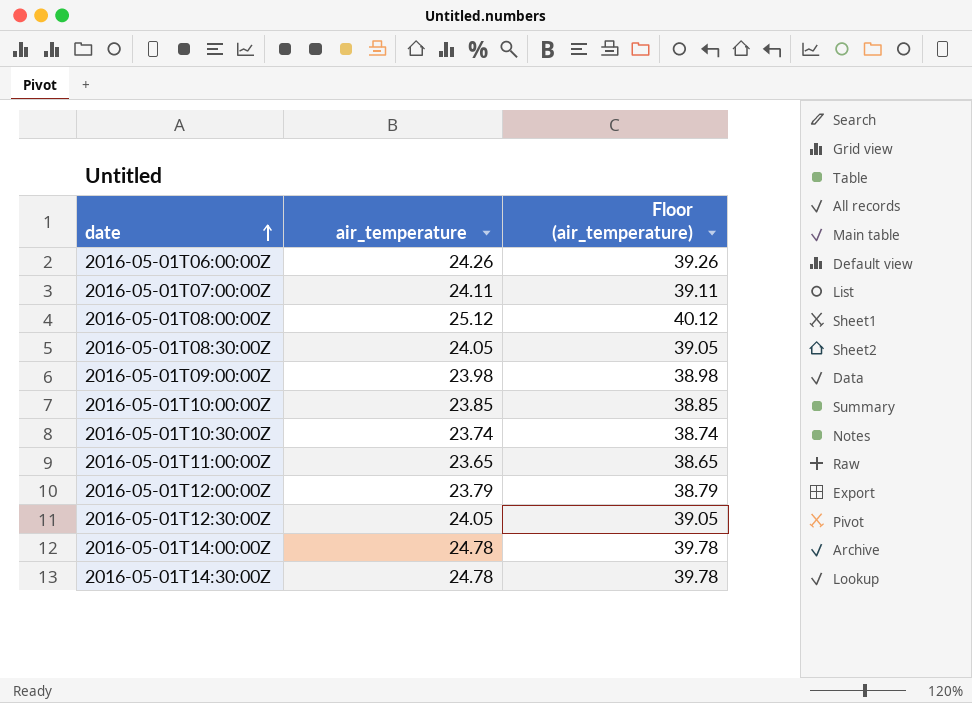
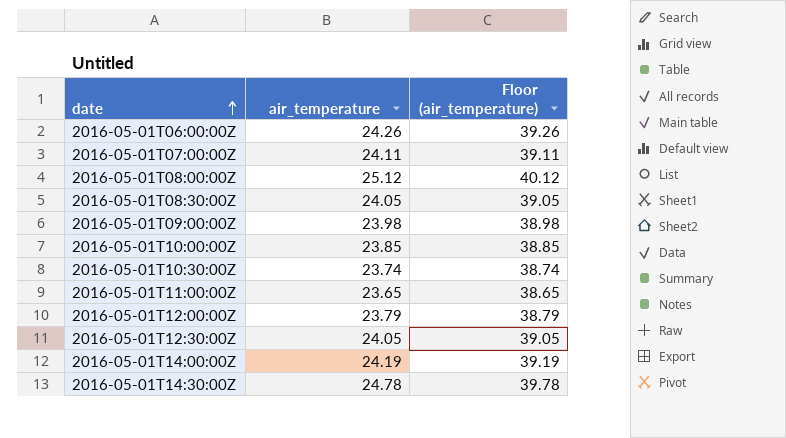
2016-05-01T14:00:00Z | air_temperature: 24.78 -> 24.19
2016-05-01T14:00:00Z | Floor (air_temperature): 39.78 -> 39.19

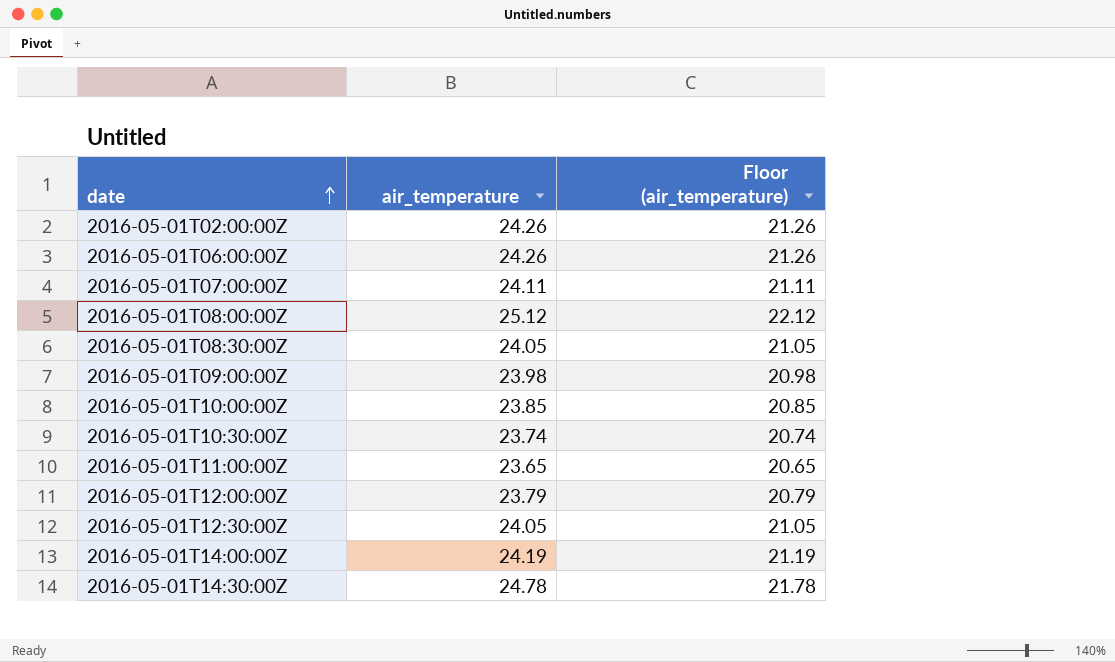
column Floor (air_temperature) | formula: [air_temperature] + 15 -> [air_temperature] - 3
row 2016-05-01T02:00:00Z: none -> 24.26 | 21.26

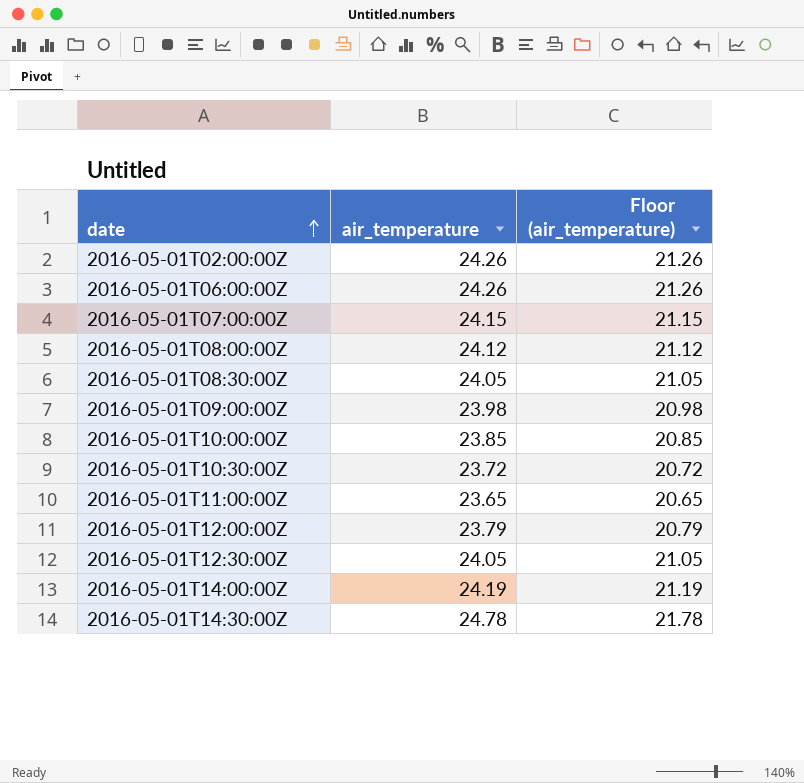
2016-05-01T07:00:00Z | air_temperature: 24.11 -> 24.15
2016-05-01T07:00:00Z | Floor (air_temperature): 21.11 -> 21.15
2016-05-01T08:00:00Z | air_temperature: 25.12 -> 24.12
2016-05-01T08:00:00Z | Floor (air_temperature): 22.12 -> 21.12
2016-05-01T10:30:00Z | air_temperature: 23.74 -> 23.72
2016-05-01T10:30:00Z | Floor (air_temperature): 20.74 -> 20.72

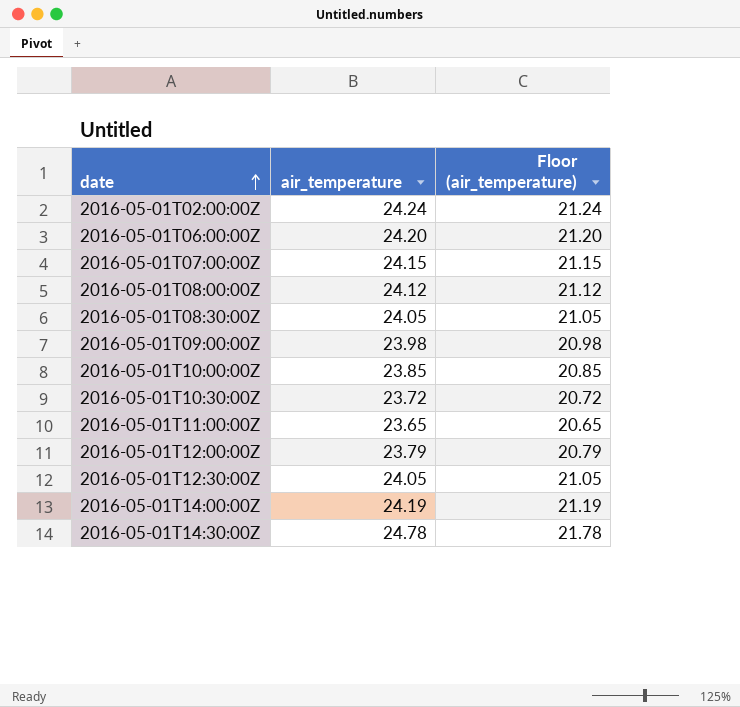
2016-05-01T02:00:00Z | air_temperature: 24.26 -> 24.24
2016-05-01T02:00:00Z | Floor (air_temperature): 21.26 -> 21.24
2016-05-01T06:00:00Z | air_temperature: 24.26 -> 24.20
2016-05-01T06:00:00Z | Floor (air_temperature): 21.26 -> 21.20

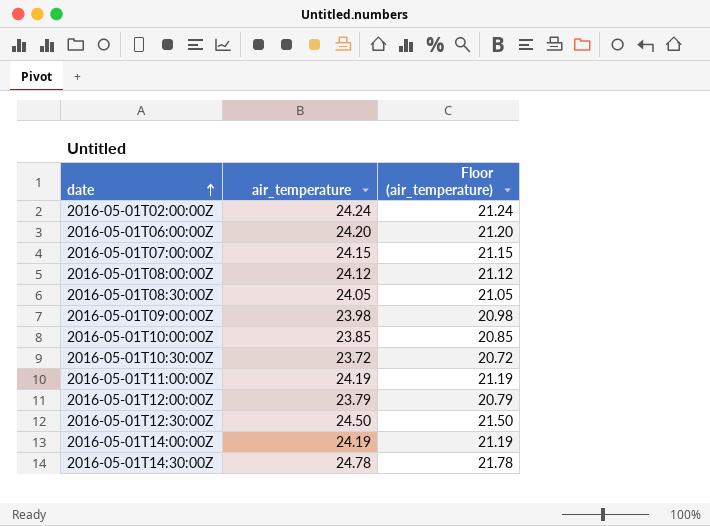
2016-05-01T11:00:00Z | air_temperature: 23.65 -> 24.19
2016-05-01T11:00:00Z | Floor (air_temperature): 20.65 -> 21.19
2016-05-01T12:30:00Z | air_temperature: 24.05 -> 24.50
2016-05-01T12:30:00Z | Floor (air_temperature): 21.05 -> 21.50

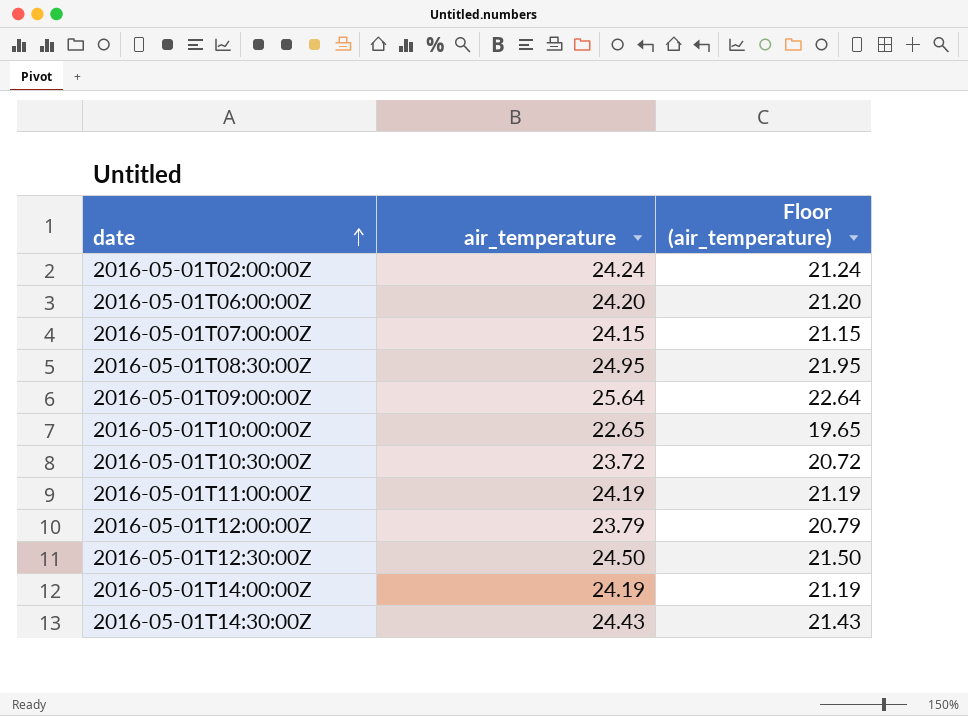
row 2016-05-01T08:00:00Z: 24.12 | 21.12 -> none
2016-05-01T08:30:00Z | air_temperature: 24.05 -> 24.95
2016-05-01T08:30:00Z | Floor (air_temperature): 21.05 -> 21.95
2016-05-01T09:00:00Z | air_temperature: 23.98 -> 25.64
2016-05-01T09:00:00Z | Floor (air_temperature): 20.98 -> 22.64
2016-05-01T10:00:00Z | air_temperature: 23.85 -> 22.65
2016-05-01T10:00:00Z | Floor (air_temperature): 20.85 -> 19.65
2016-05-01T14:30:00Z | air_temperature: 24.78 -> 24.43
2016-05-01T14:30:00Z | Floor (air_temperature): 21.78 -> 21.43

